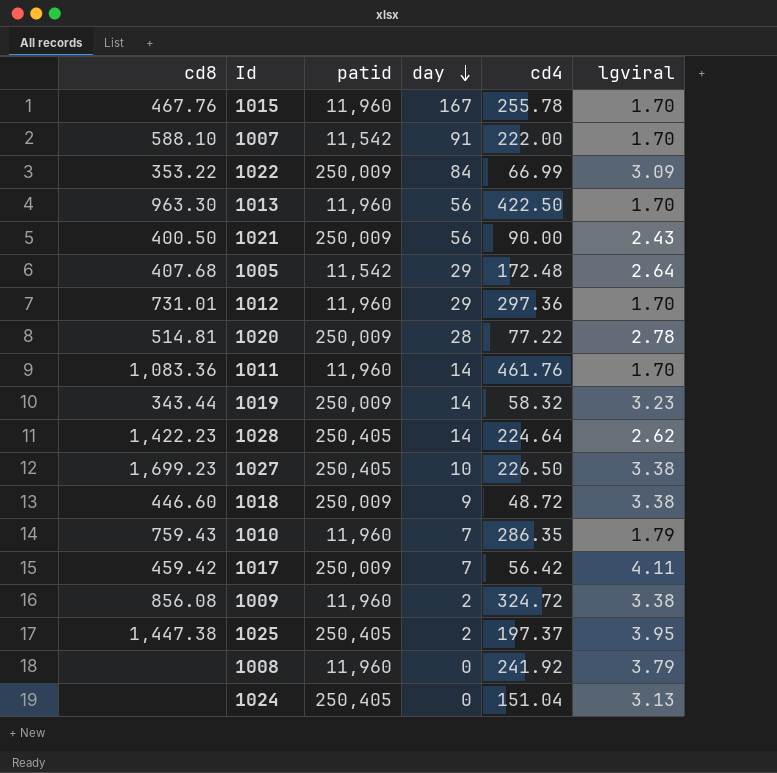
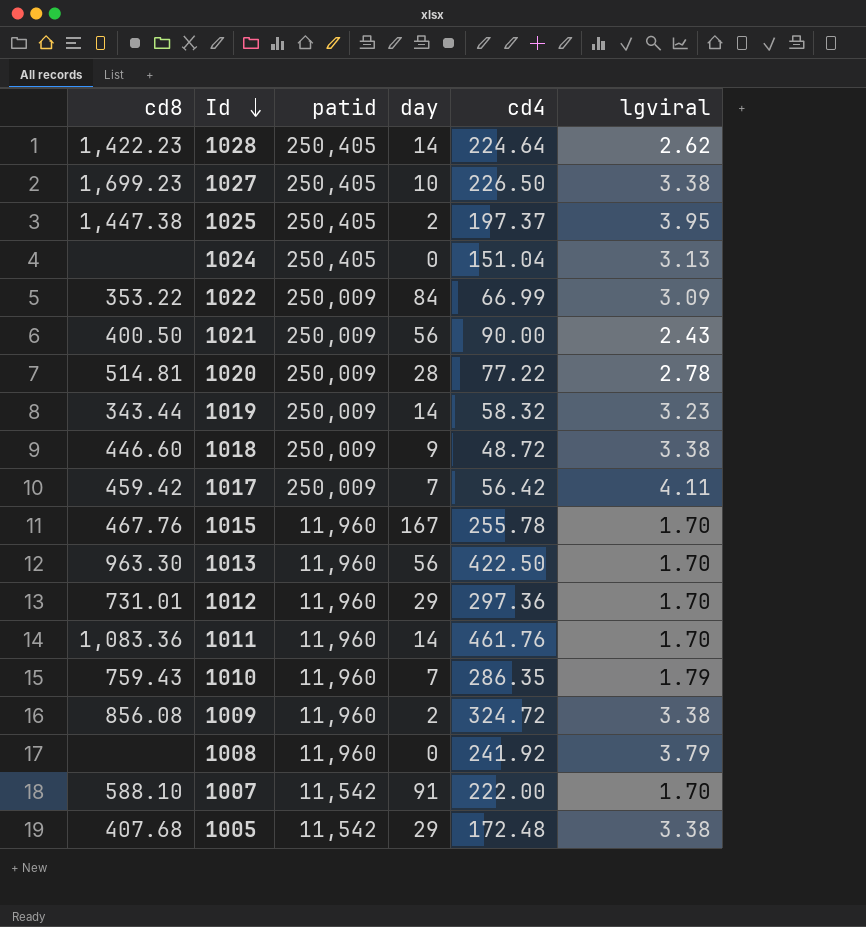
row order: day descending -> Id descending
1005 | lgviral: 2.64 -> 3.38

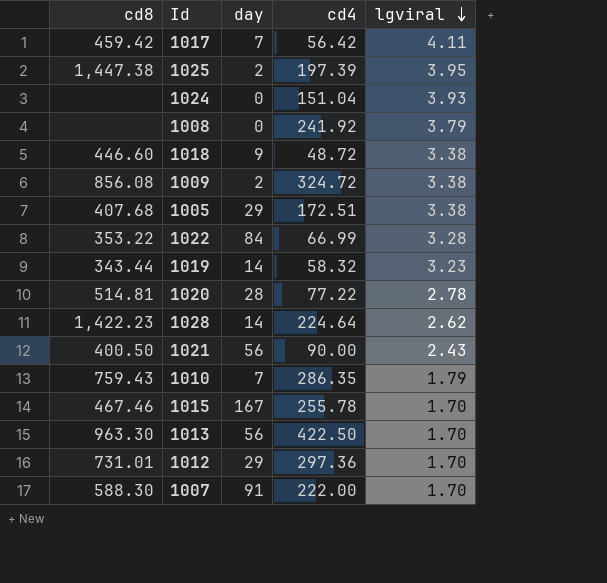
row order: Id descending -> lgviral descending
column patid | position: 3 -> none
row 1027: 1,699.23 | 250,405 | 10 | 226.50 | 3.38 -> none
row 1011: 1,083.36 | 11,960 | 14 | 461.76 | 1.70 -> none
1025 | cd4: 197.37 -> 197.39
1024 | lgviral: 3.13 -> 3.93
1005 | cd4: 172.48 -> 172.51
1022 | lgviral: 3.09 -> 3.28
1015 | cd8: 467.76 -> 467.46
1007 | cd8: 588.10 -> 588.30

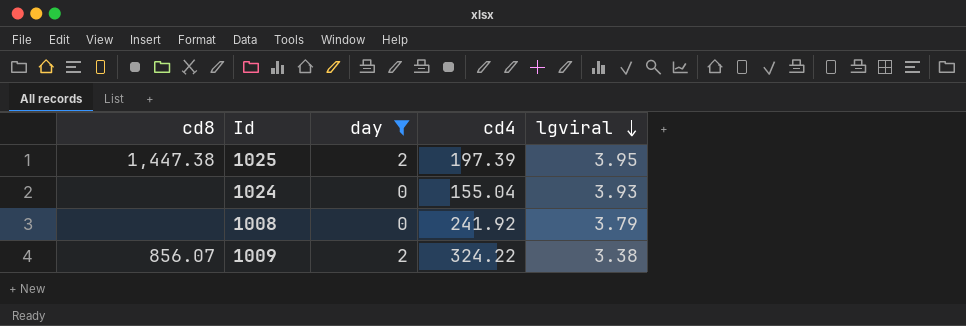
filter: none -> day <= 2
1024 | cd4: 151.04 -> 155.04
1009 | cd8: 856.08 -> 856.07
1009 | cd4: 324.72 -> 324.22

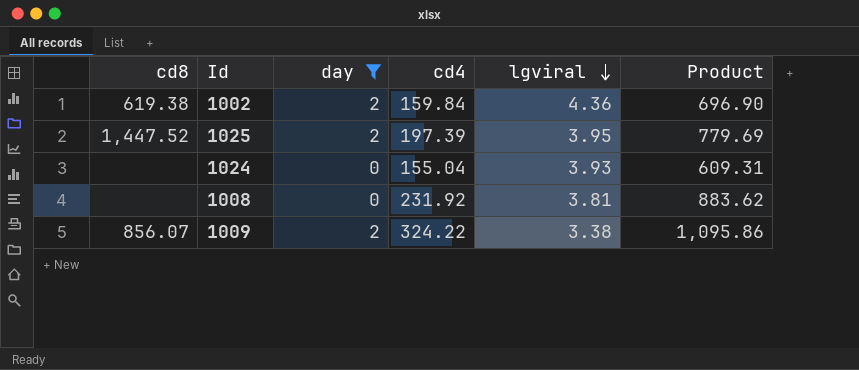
column Product | formula: none -> [cd4] * [lgviral]
row 1002: none -> 619.38 | 2 | 159.84 | 4.36 | 696.90
1025 | cd8: 1,447.38 -> 1,447.52
1008 | cd4: 241.92 -> 231.92
1008 | lgviral: 3.79 -> 3.81

